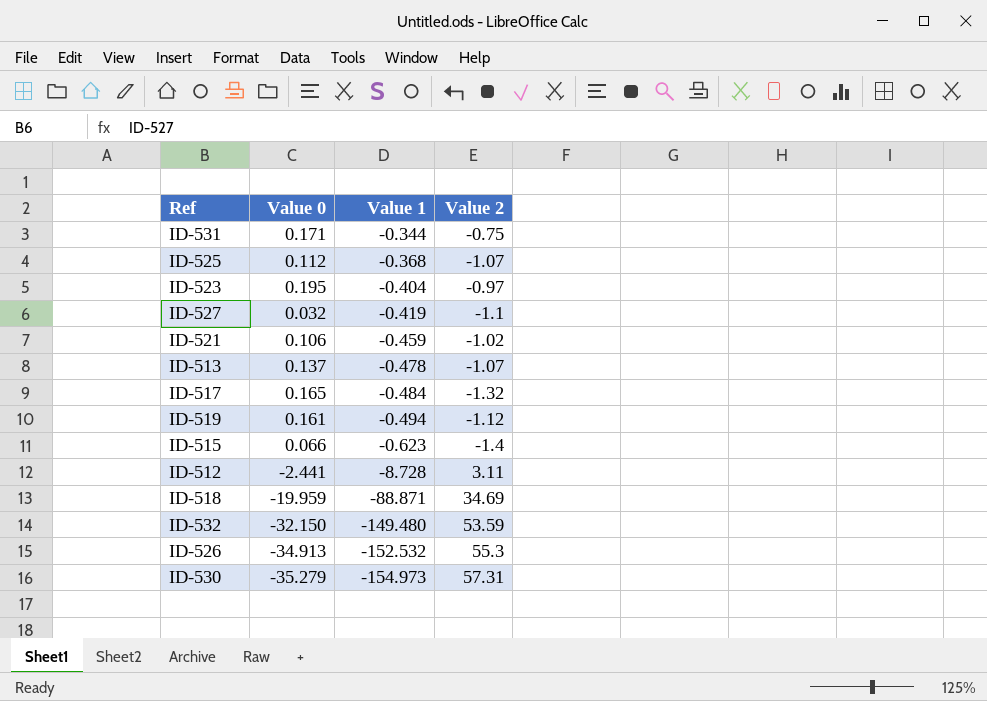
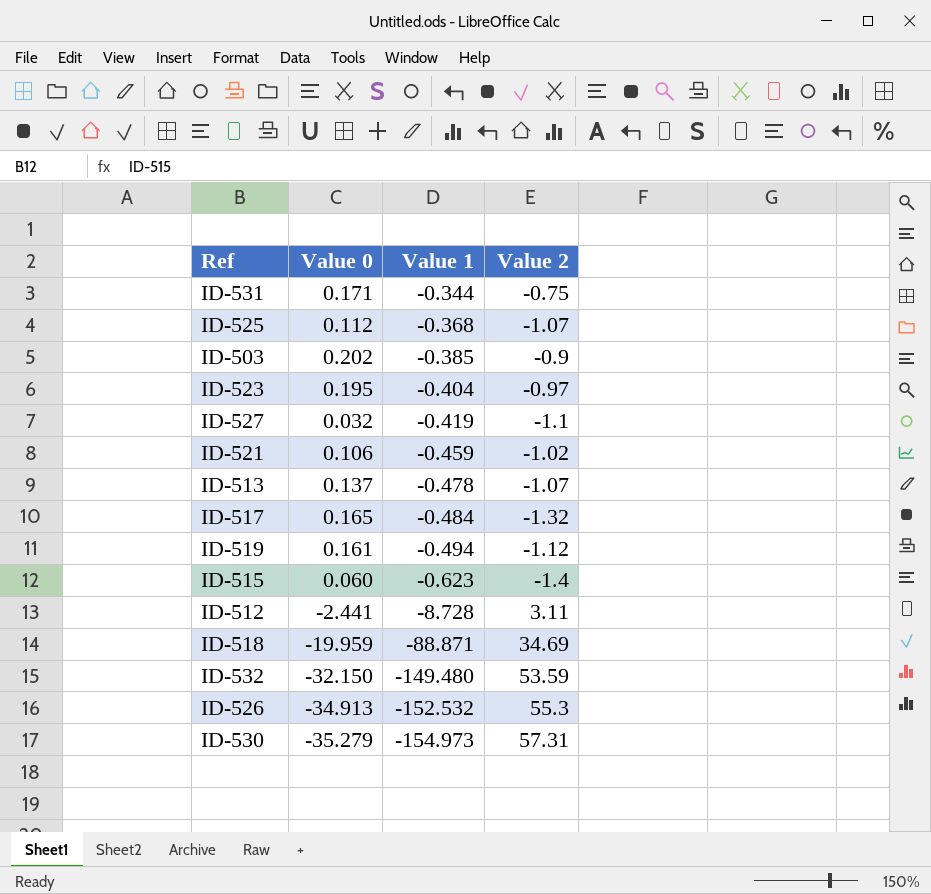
row ID-503: none -> 0.202 | -0.385 | -0.9
ID-515 | Value 0: 0.066 -> 0.060

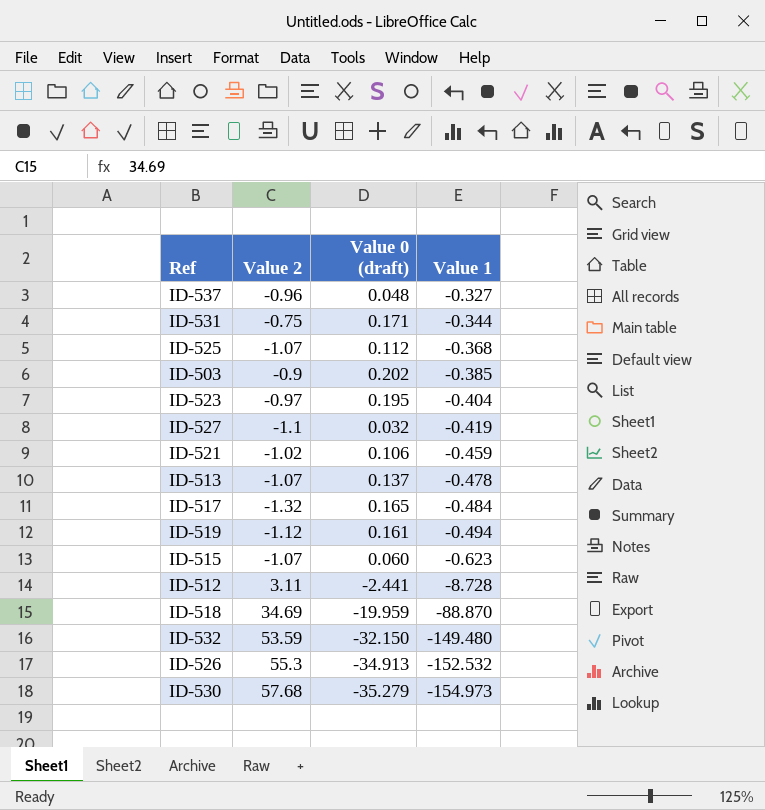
column Value 2 | position: 4 -> 2
column name: Value 0 -> Value 0 (draft)
row ID-537: none -> -0.96 | 0.048 | -0.327
ID-515 | Value 2: -1.4 -> -1.07
ID-518 | Value 1: -88.871 -> -88.870
ID-530 | Value 2: 57.31 -> 57.68

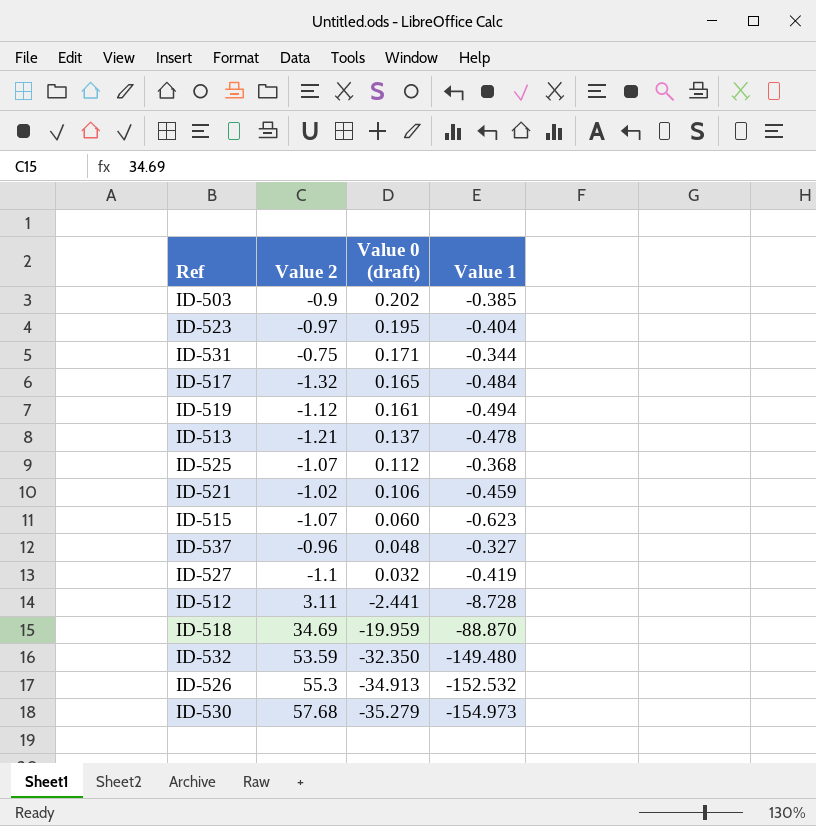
row order: Value 1 descending -> Value 0 (draft) descending
ID-513 | Value 2: -1.07 -> -1.21
ID-532 | Value 0 (draft): -32.150 -> -32.350

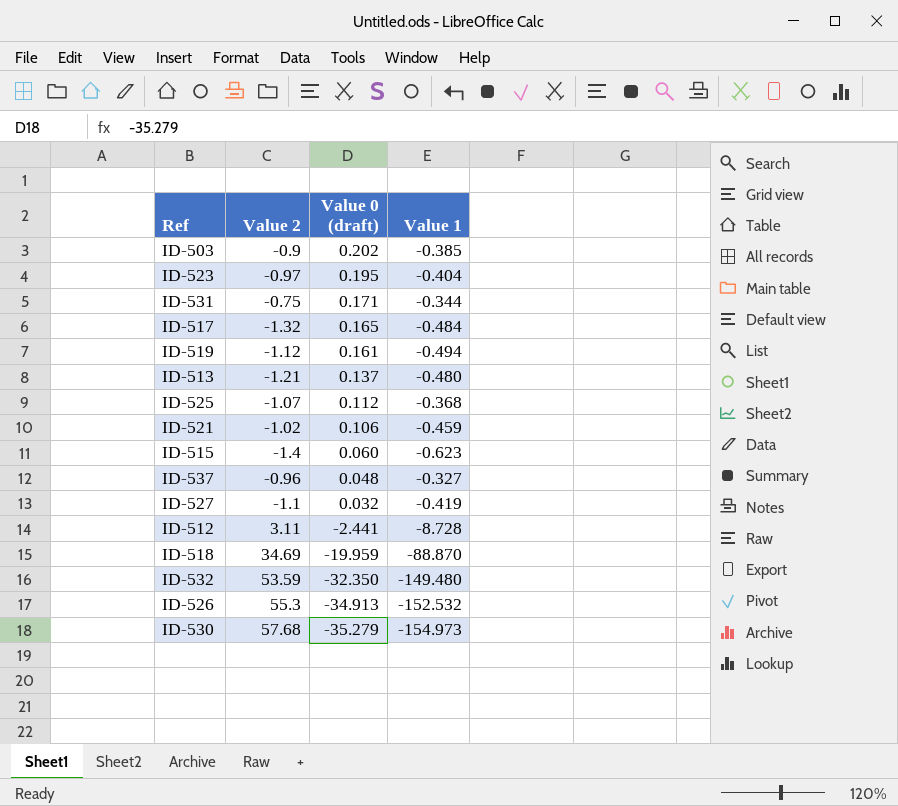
ID-513 | Value 1: -0.478 -> -0.480
ID-515 | Value 2: -1.07 -> -1.4

